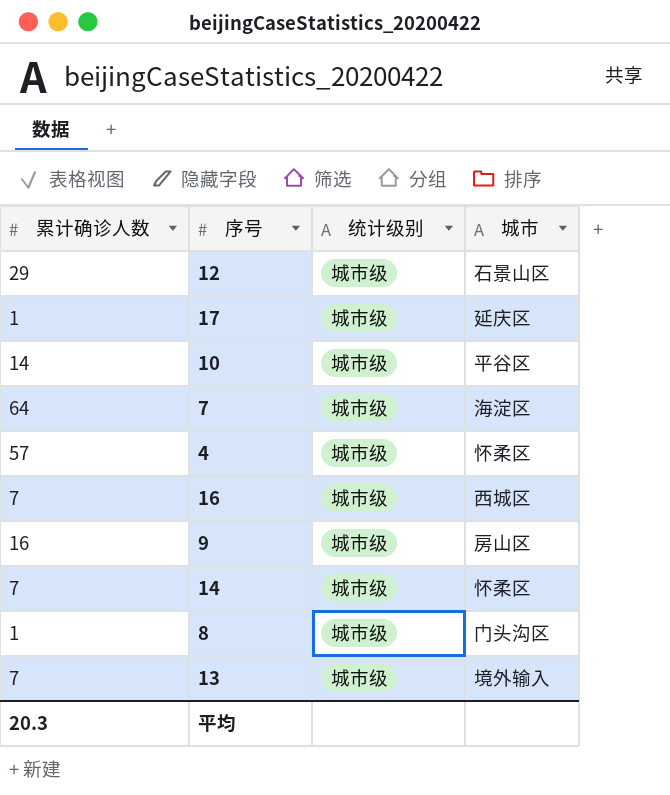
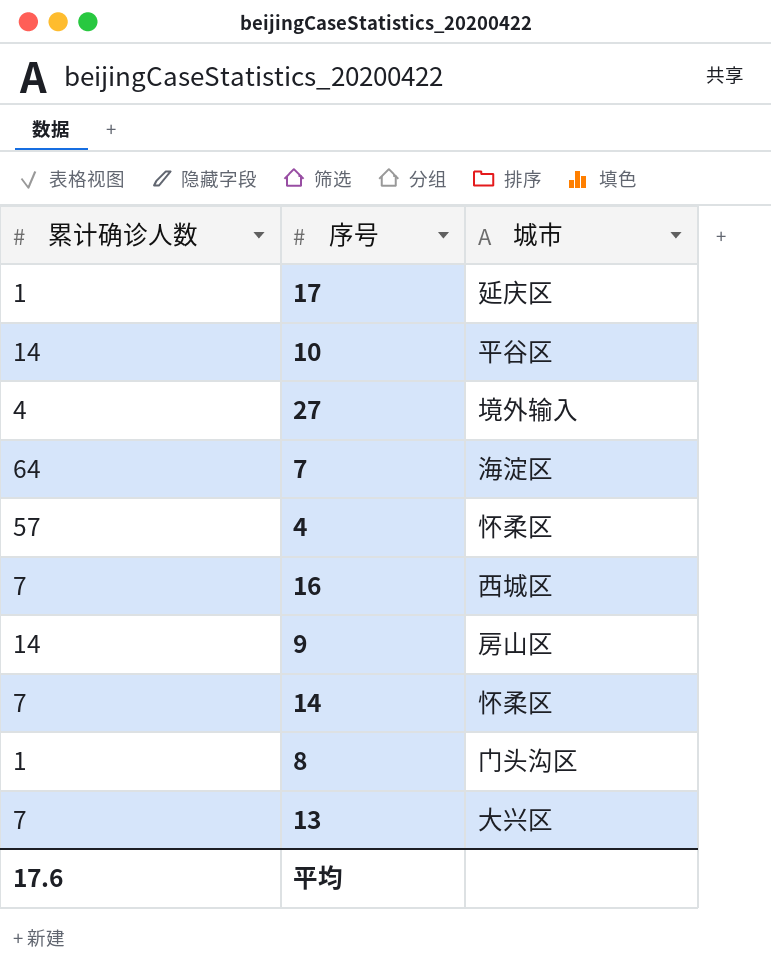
column 统计级别 | position: 3 -> none
row 12: 29 | 城市级 | 石景山区 -> none
row 27: none -> 4 | 境外输入
9 | 累计确诊人数: 16 -> 14
13 | 城市: 境外输入 -> 大兴区
平均 | 累计确诊人数: 20.3 -> 17.6

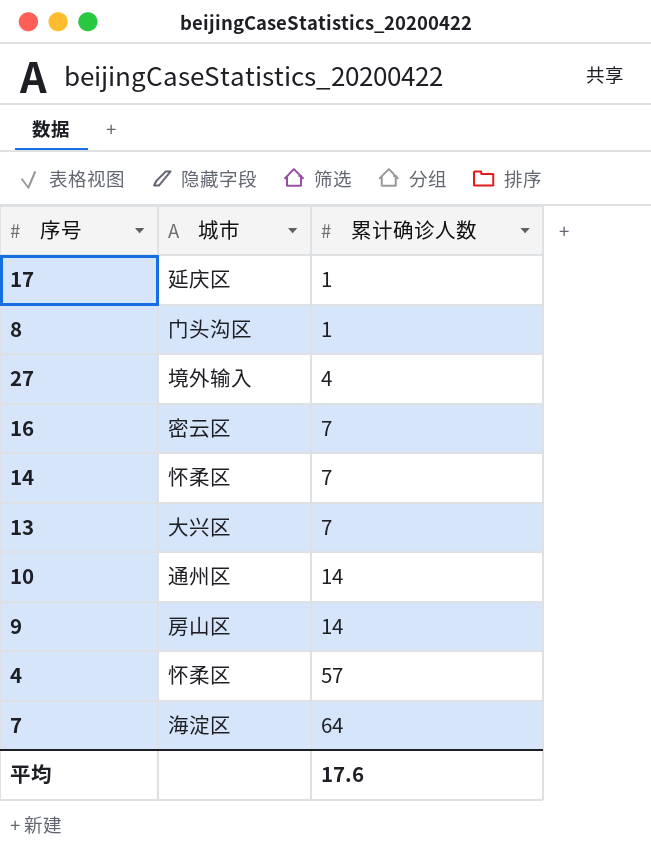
row order: none -> 累计确诊人数 ascending
column 累计确诊人数 | position: 1 -> 3
16 | 城市: 西城区 -> 密云区
10 | 城市: 平谷区 -> 通州区

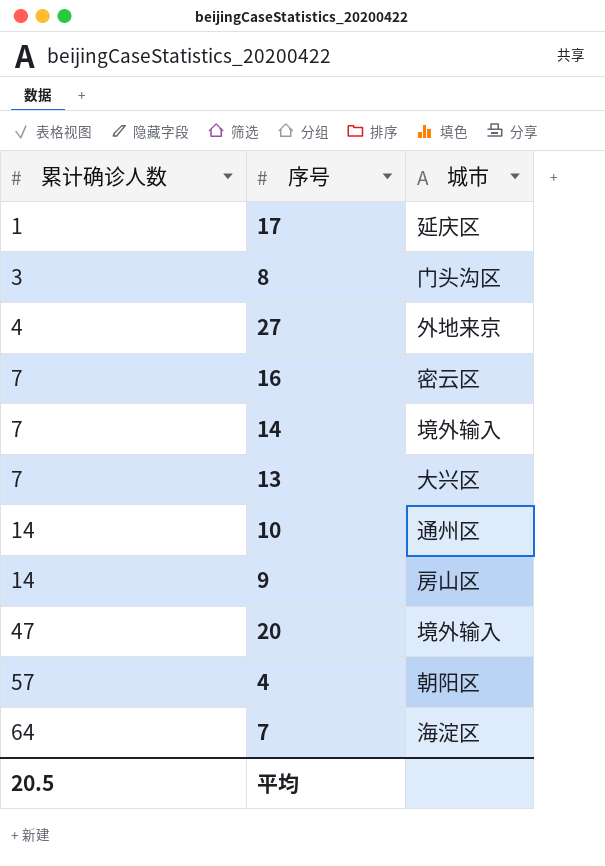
column 累计确诊人数 | position: 3 -> 1
8 | 累计确诊人数: 1 -> 3
27 | 城市: 境外输入 -> 外地来京
14 | 城市: 怀柔区 -> 境外输入
row 20: none -> 47 | 境外输入
4 | 城市: 怀柔区 -> 朝阳区
平均 | 累计确诊人数: 17.6 -> 20.5

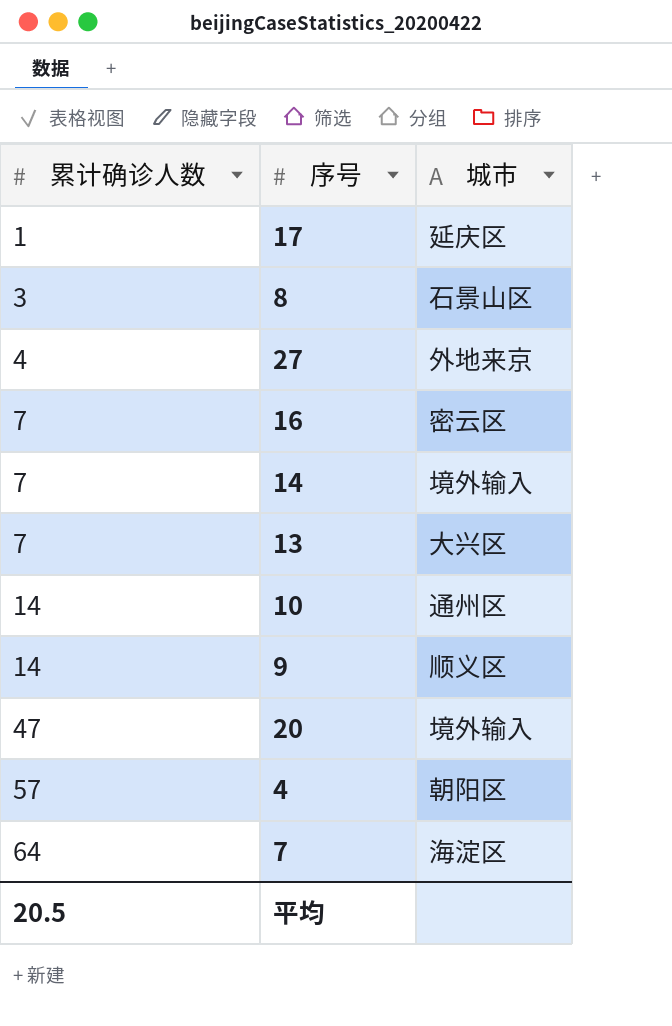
8 | 城市: 门头沟区 -> 石景山区
9 | 城市: 房山区 -> 顺义区

